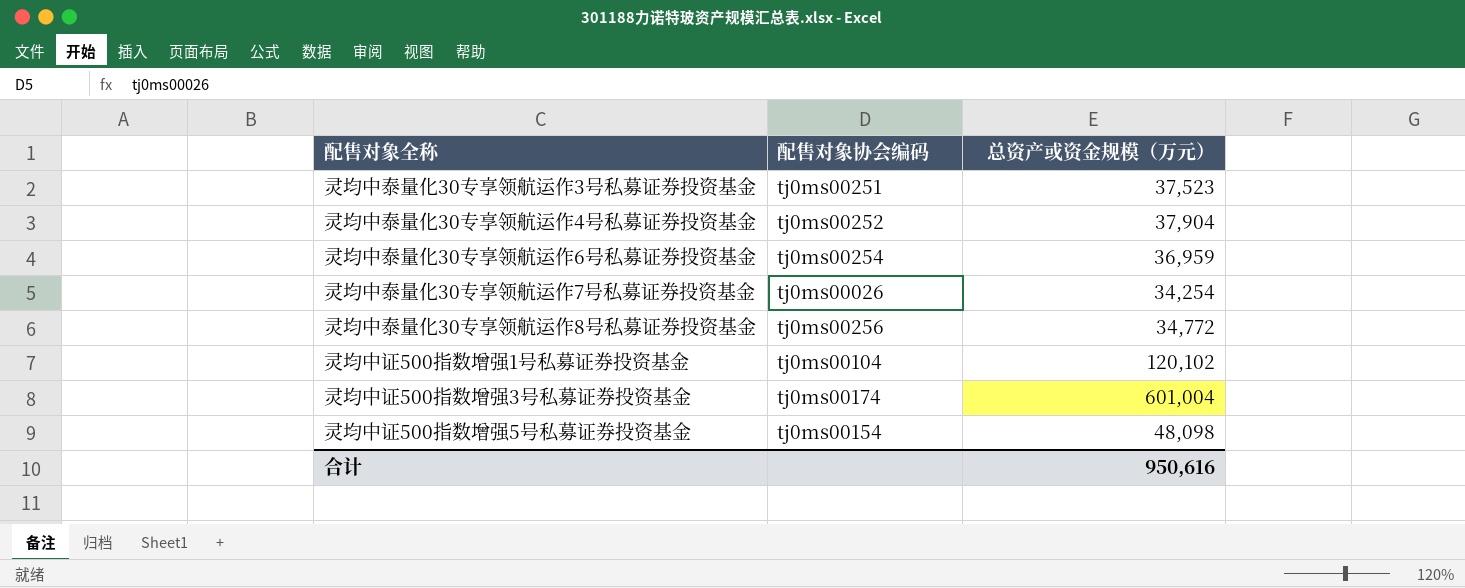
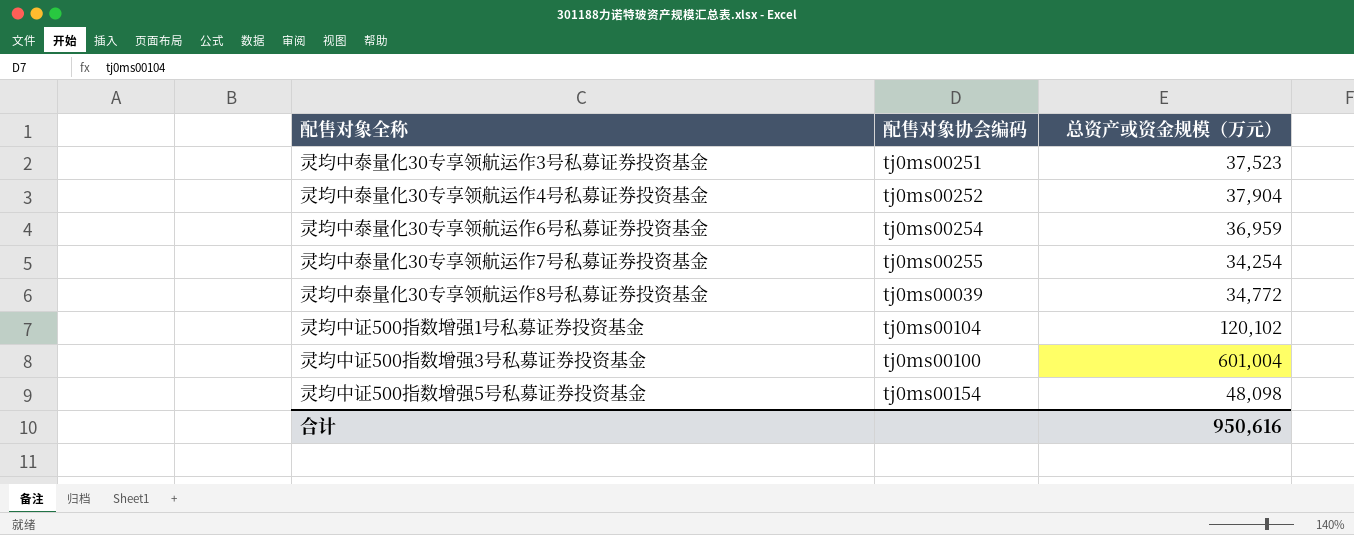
灵均中泰量化30专享领航运作7号私募证券投资基金 | 配售对象协会编码: tj0ms00026 -> tj0ms00255
灵均中泰量化30专享领航运作8号私募证券投资基金 | 配售对象协会编码: tj0ms00256 -> tj0ms00039
灵均中证500指数增强3号私募证券投资基金 | 配售对象协会编码: tj0ms00174 -> tj0ms00100

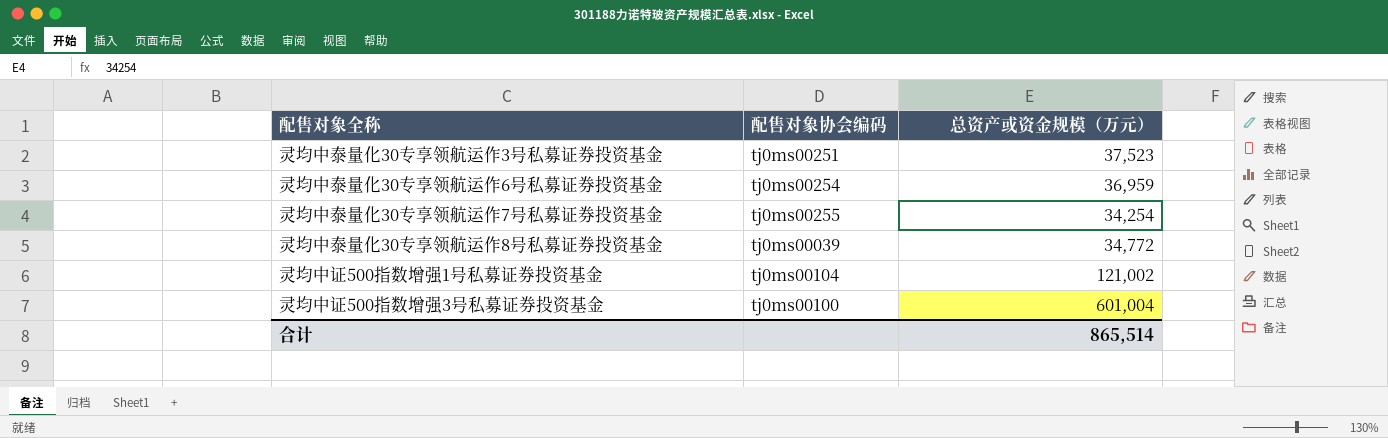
row 灵均中泰量化30专享领航运作4号私募证券投资基金: tj0ms00252 | 37,904 -> none
row 灵均中证500指数增强5号私募证券投资基金: tj0ms00154 | 48,098 -> none
灵均中证500指数增强1号私募证券投资基金 | 总资产或资金规模（万元）: 120,102 -> 121,002
合计 | 总资产或资金规模（万元）: 950,616 -> 865,514

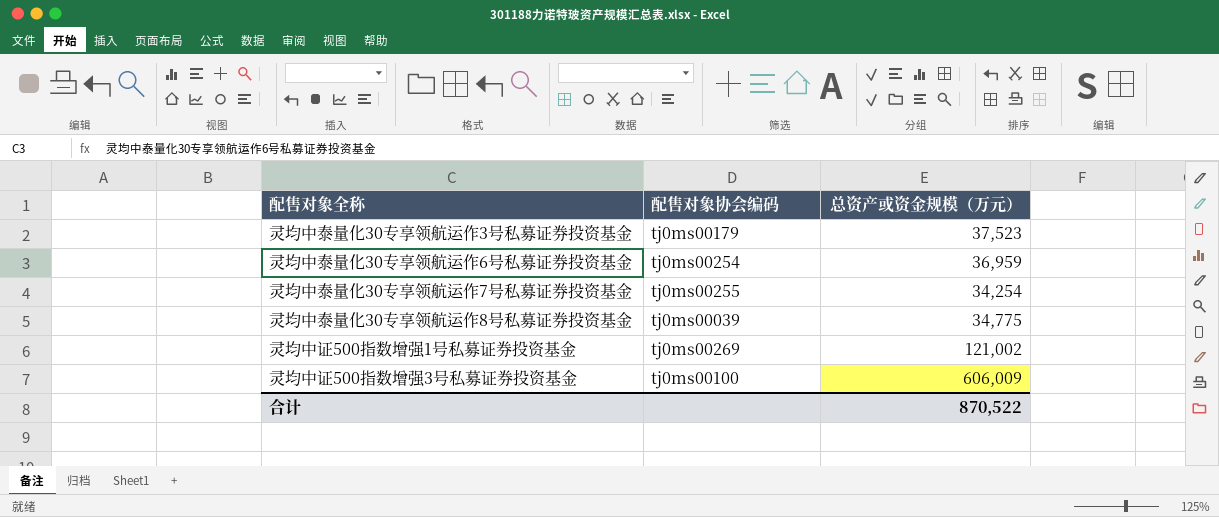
灵均中泰量化30专享领航运作3号私募证券投资基金 | 配售对象协会编码: tj0ms00251 -> tj0ms00179
灵均中泰量化30专享领航运作8号私募证券投资基金 | 总资产或资金规模（万元）: 34,772 -> 34,775
灵均中证500指数增强1号私募证券投资基金 | 配售对象协会编码: tj0ms00104 -> tj0ms00269
灵均中证500指数增强3号私募证券投资基金 | 总资产或资金规模（万元）: 601,004 -> 606,009
合计 | 总资产或资金规模（万元）: 865,514 -> 870,522

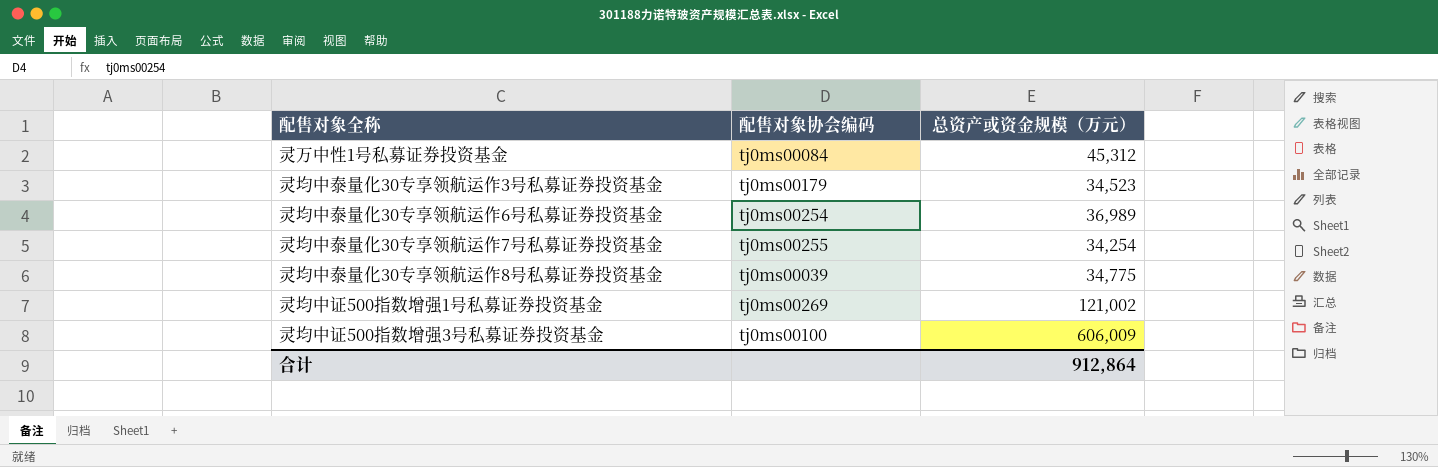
row 灵万中性1号私募证券投资基金: none -> tj0ms00084 | 45,312
灵均中泰量化30专享领航运作3号私募证券投资基金 | 总资产或资金规模（万元）: 37,523 -> 34,523
灵均中泰量化30专享领航运作6号私募证券投资基金 | 总资产或资金规模（万元）: 36,959 -> 36,989
合计 | 总资产或资金规模（万元）: 870,522 -> 912,864

